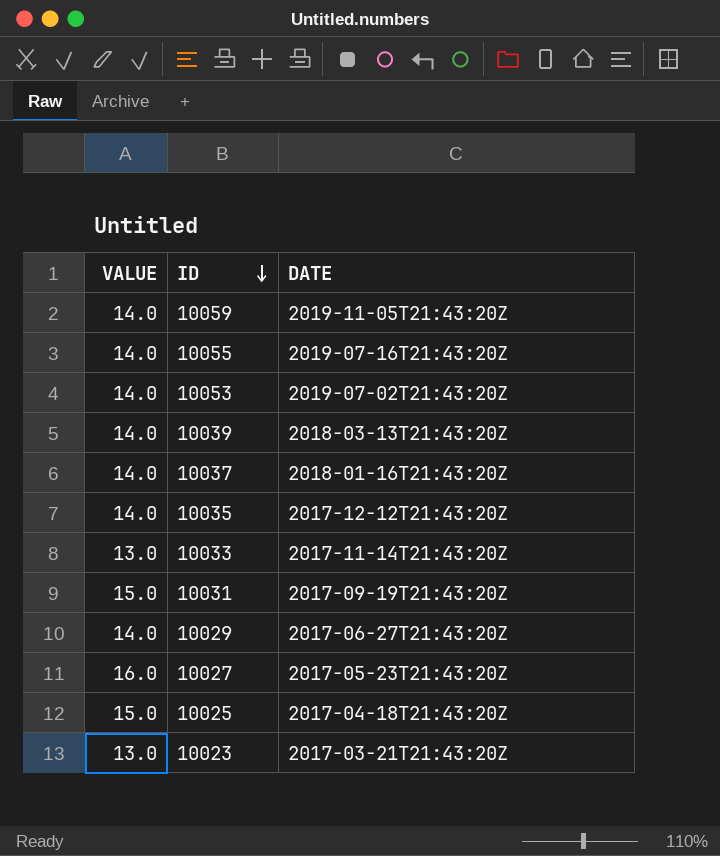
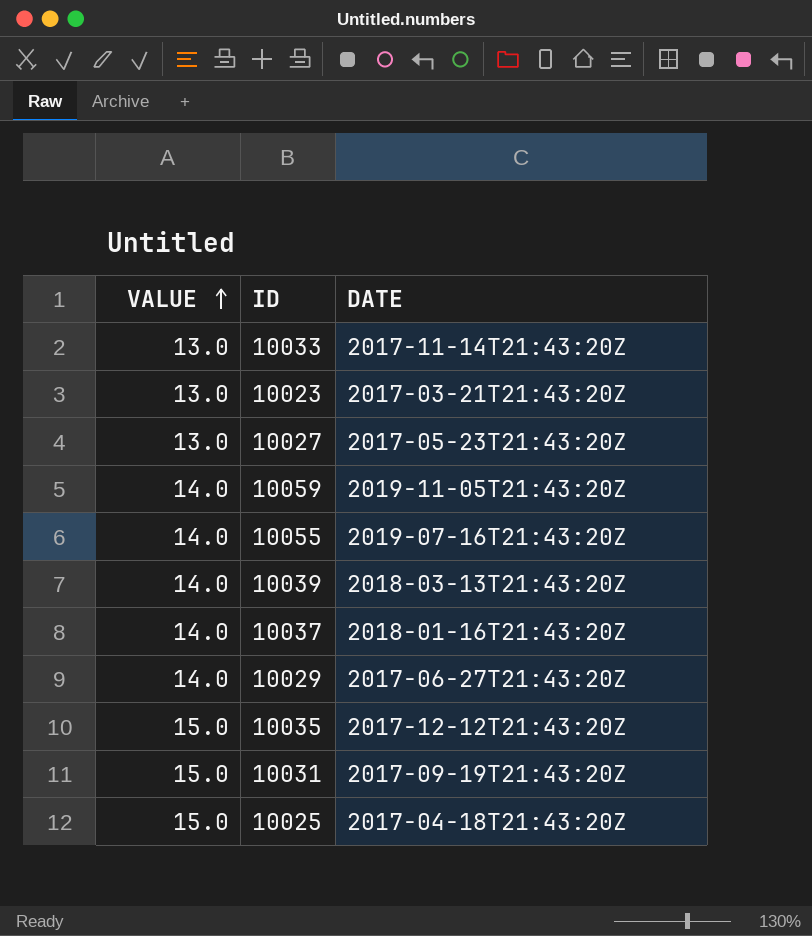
row order: ID descending -> VALUE ascending
row 10053: 14.0 | 2019-07-02T21:43:20Z -> none
10027 | VALUE: 16.0 -> 13.0
10035 | VALUE: 14.0 -> 15.0

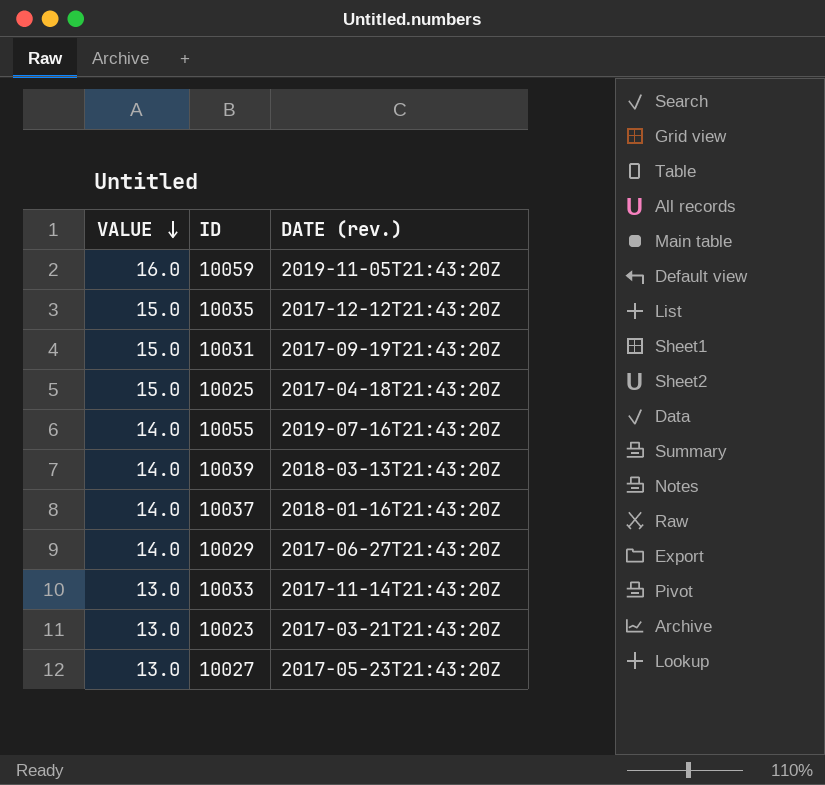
row order: VALUE ascending -> VALUE descending
column name: DATE -> DATE (rev.)
10059 | VALUE: 14.0 -> 16.0

